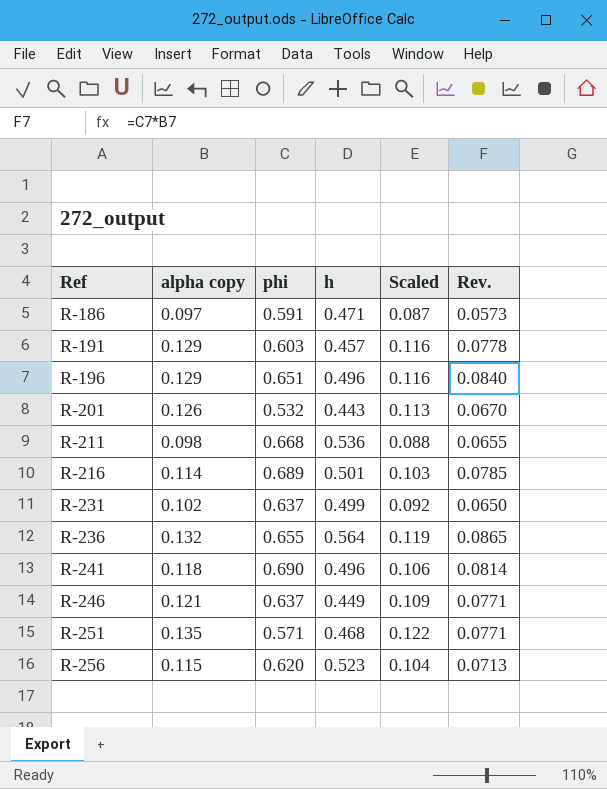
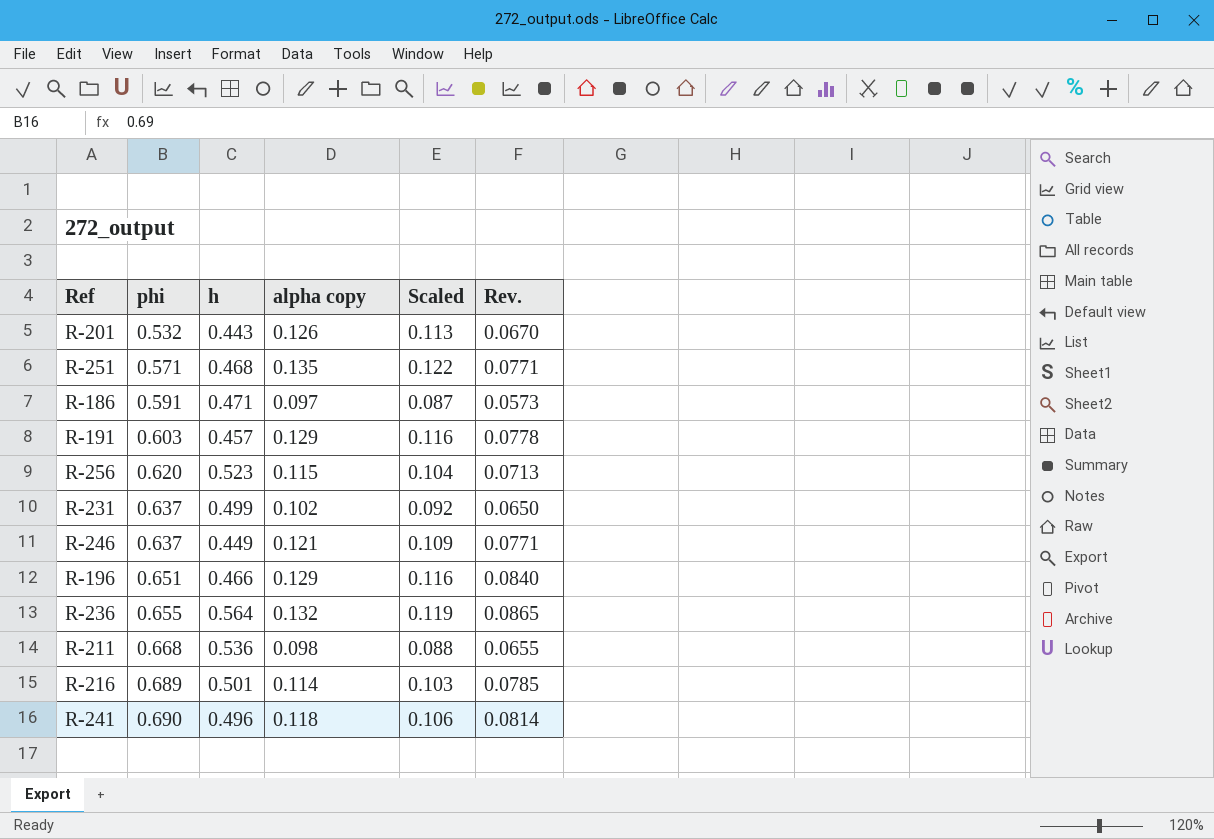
row order: Ref ascending -> phi ascending
column alpha copy | position: 2 -> 4
R-196 | h: 0.496 -> 0.466

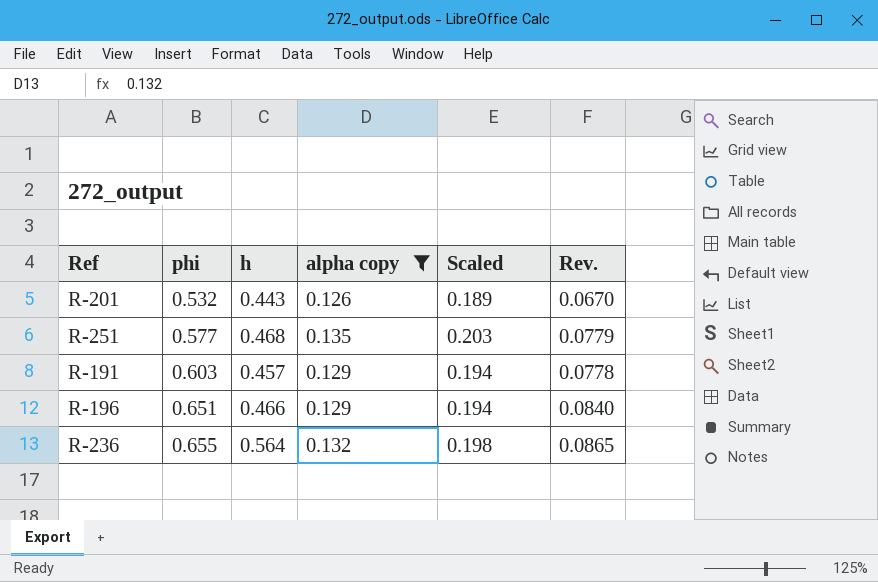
filter: none -> alpha copy >= 0.126
column Scaled | formula: [alpha copy] * 0.9 -> [alpha copy] * 1.5
R-251 | phi: 0.571 -> 0.577
R-251 | Rev.: 0.0771 -> 0.0779

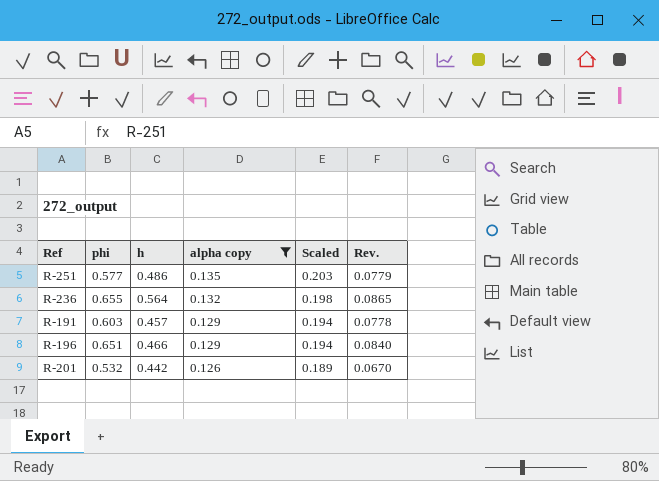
row order: phi ascending -> alpha copy descending
R-251 | h: 0.468 -> 0.486
R-201 | h: 0.443 -> 0.442

